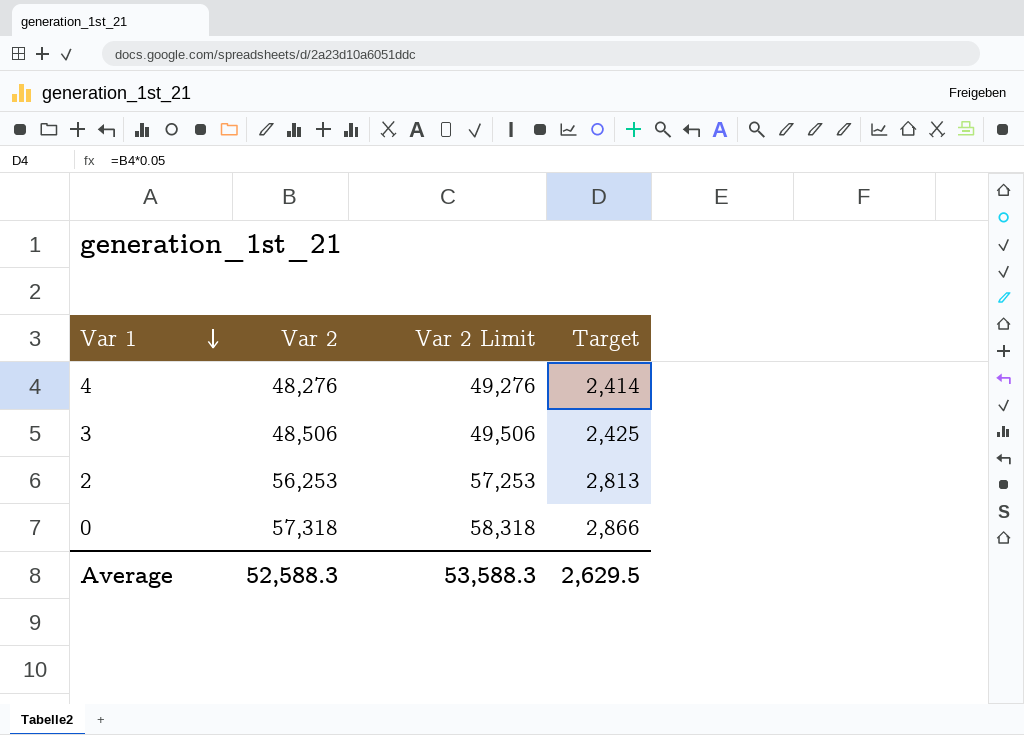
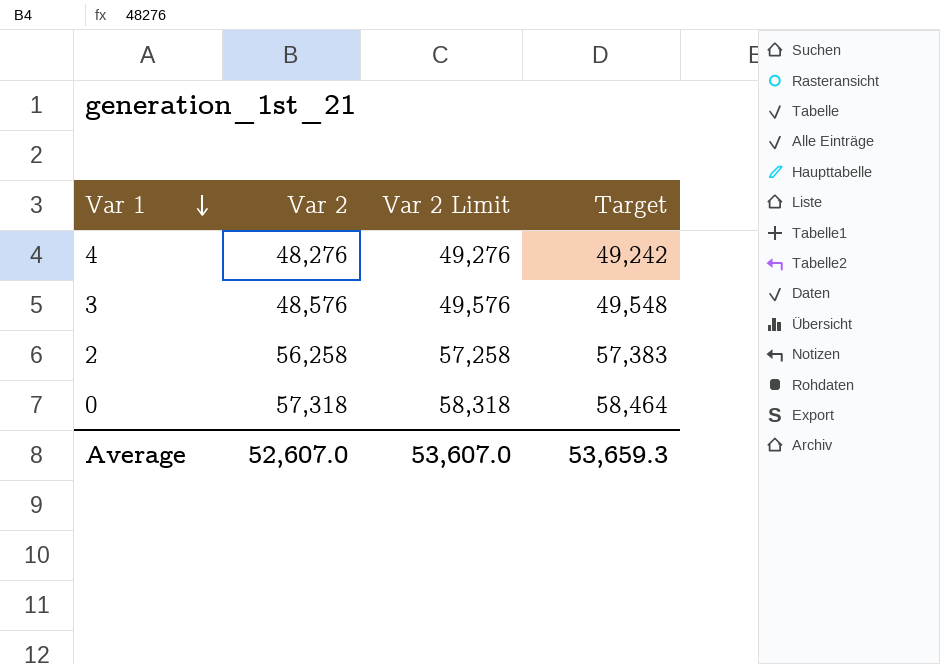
column Target | formula: [Var 2] * 0.05 -> [Var 2] * 1.02
3 | Var 2: 48,506 -> 48,576
3 | Var 2 Limit: 49,506 -> 49,576
2 | Var 2: 56,253 -> 56,258
2 | Var 2 Limit: 57,253 -> 57,258
Average | Var 2: 52,588.3 -> 52,607.0
Average | Var 2 Limit: 53,588.3 -> 53,607.0
Average | Target: 2,629.5 -> 53,659.3

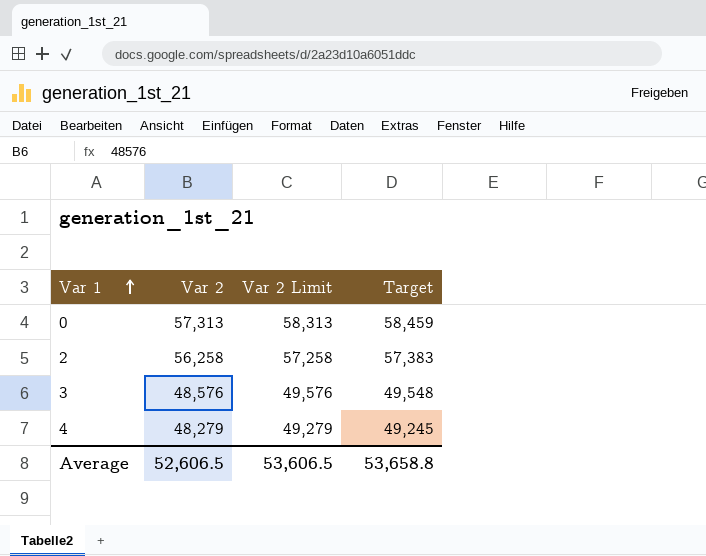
row order: Var 1 descending -> Var 1 ascending
0 | Var 2: 57,318 -> 57,313
0 | Var 2 Limit: 58,318 -> 58,313
0 | Target: 58,464 -> 58,459
4 | Var 2: 48,276 -> 48,279
4 | Var 2 Limit: 49,276 -> 49,279
4 | Target: 49,242 -> 49,245
Average | Var 2: 52,607.0 -> 52,606.5
Average | Var 2 Limit: 53,607.0 -> 53,606.5
Average | Target: 53,659.3 -> 53,658.8

